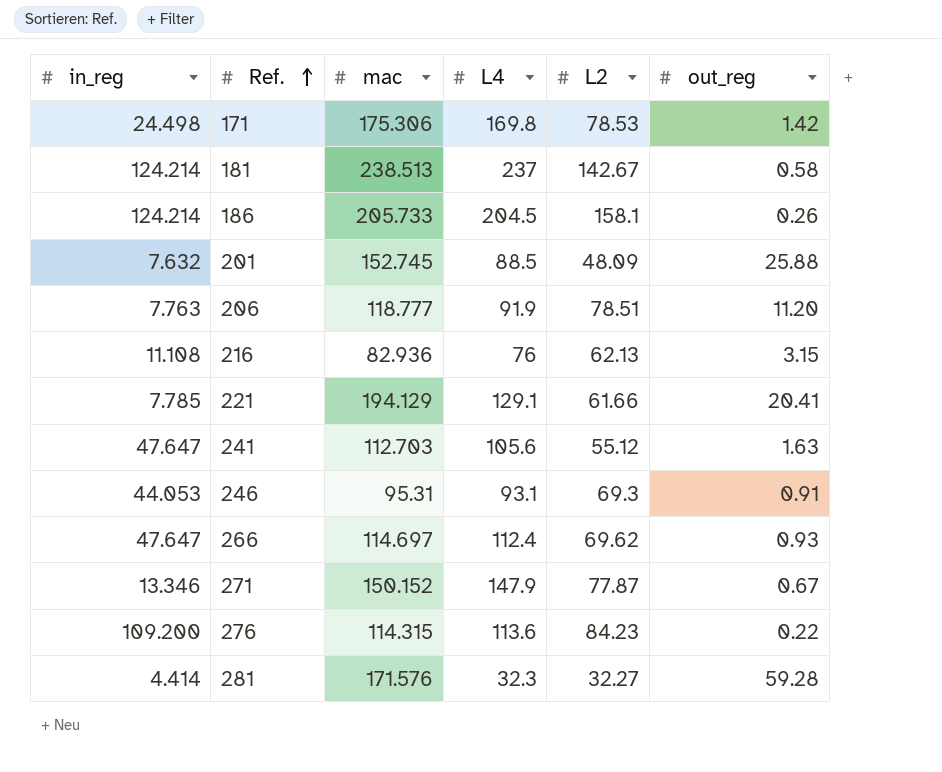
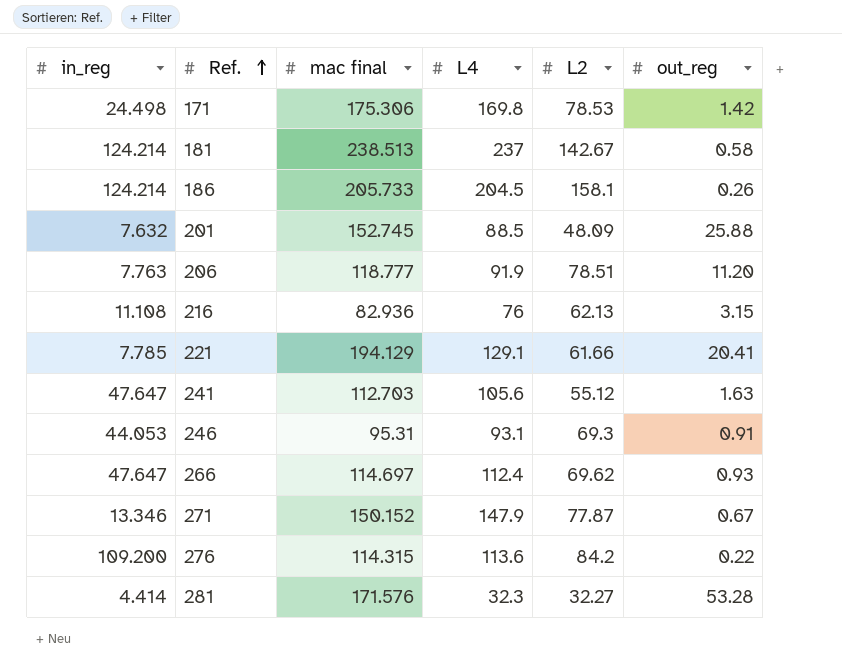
column name: mac -> mac final
276 | L2: 84.23 -> 84.2
281 | out_reg: 59.28 -> 53.28

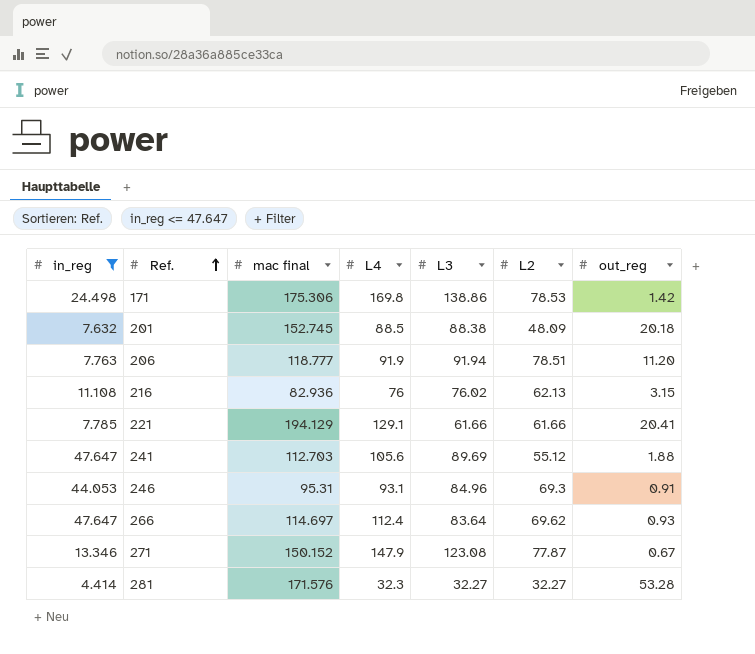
filter: none -> in_reg <= 47.647
column L3 | position: none -> 5
201 | out_reg: 25.88 -> 20.18
241 | out_reg: 1.63 -> 1.88

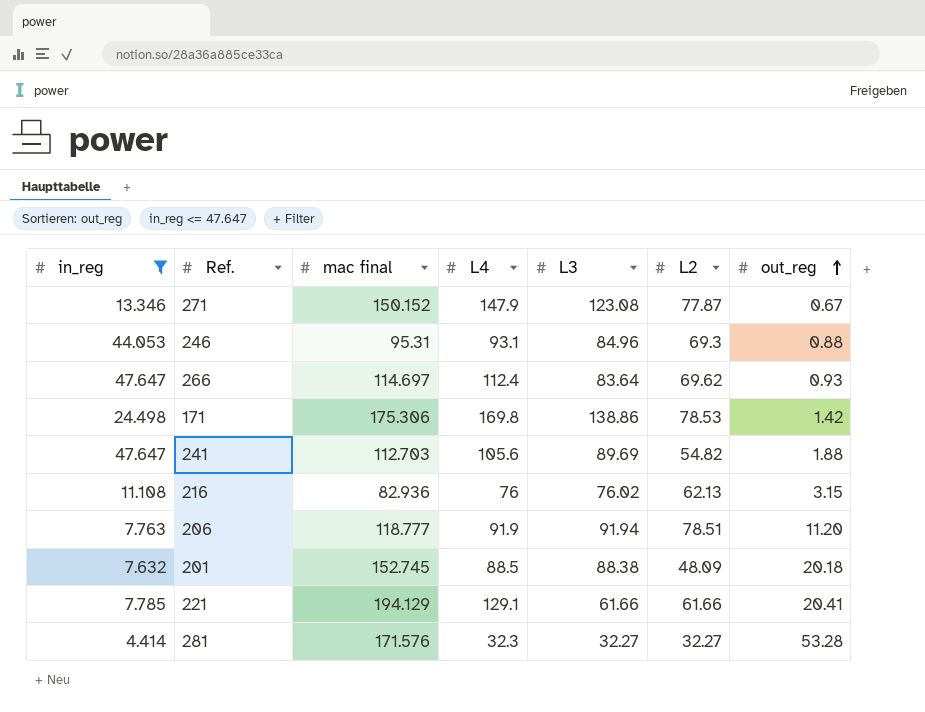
row order: Ref. ascending -> out_reg ascending
246 | out_reg: 0.91 -> 0.88
241 | L2: 55.12 -> 54.82

